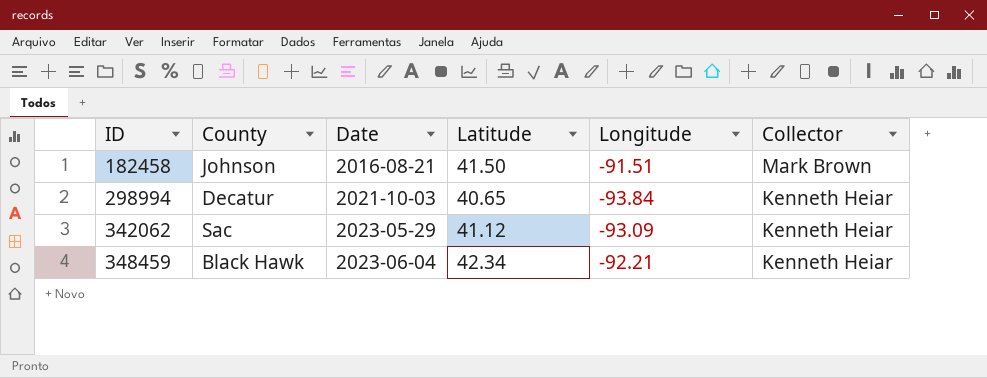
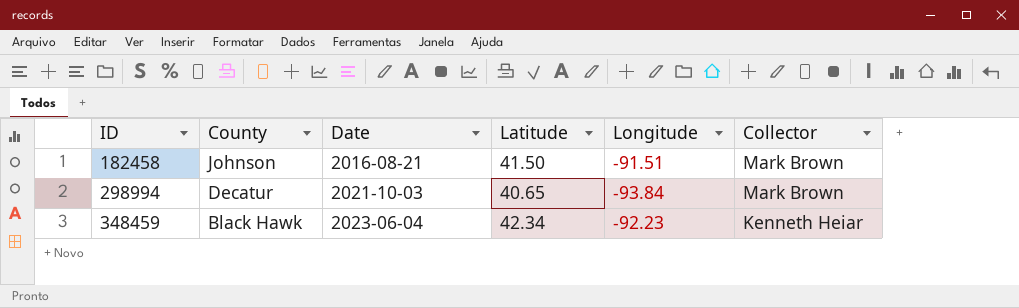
row 342062: Sac | 2023-05-29 | 41.12 | -93.09 | Kenneth Heiar -> none
298994 | Collector: Kenneth Heiar -> Mark Brown
348459 | Longitude: -92.21 -> -92.23

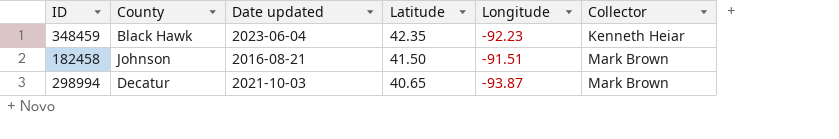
row order: ID ascending -> Latitude descending
column name: Date -> Date updated
348459 | Latitude: 42.34 -> 42.35
298994 | Longitude: -93.84 -> -93.87

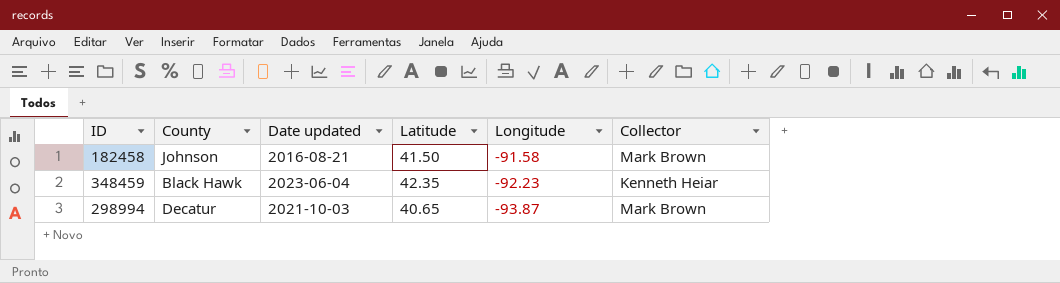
row order: Latitude descending -> Longitude descending
182458 | Longitude: -91.51 -> -91.58

